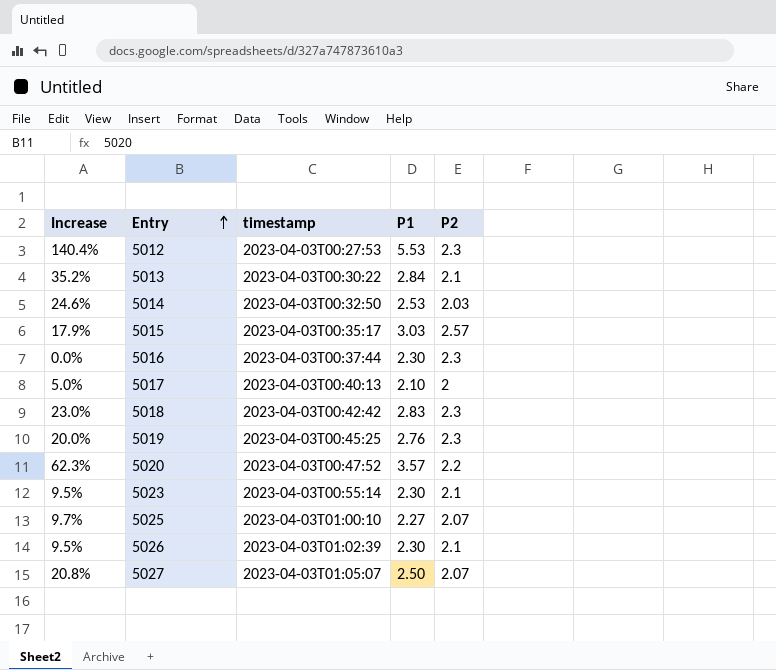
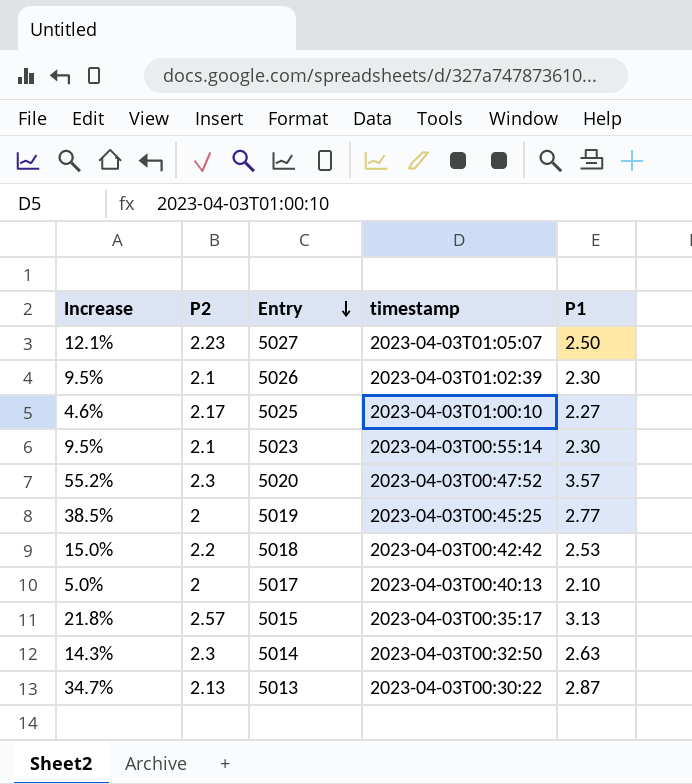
row order: Entry ascending -> Entry descending
column P2 | position: 5 -> 2
row 5012: 140.4% | 2023-04-03T00:27:53 | 5.53 | 2.3 -> none
row 5016: 0.0% | 2023-04-03T00:37:44 | 2.30 | 2.3 -> none
5027 | Increase: 20.8% -> 12.1%
5027 | P2: 2.07 -> 2.23
5025 | Increase: 9.7% -> 4.6%
5025 | P2: 2.07 -> 2.17
5020 | Increase: 62.3% -> 55.2%
5020 | P2: 2.2 -> 2.3
5019 | Increase: 20.0% -> 38.5%
5019 | P2: 2.3 -> 2
5019 | P1: 2.76 -> 2.77
5018 | Increase: 23.0% -> 15.0%
5018 | P2: 2.3 -> 2.2
5018 | P1: 2.83 -> 2.53
5015 | Increase: 17.9% -> 21.8%
5015 | P1: 3.03 -> 3.13
5014 | Increase: 24.6% -> 14.3%
5014 | P2: 2.03 -> 2.3
5014 | P1: 2.53 -> 2.63
5013 | Increase: 35.2% -> 34.7%
5013 | P2: 2.1 -> 2.13
5013 | P1: 2.84 -> 2.87

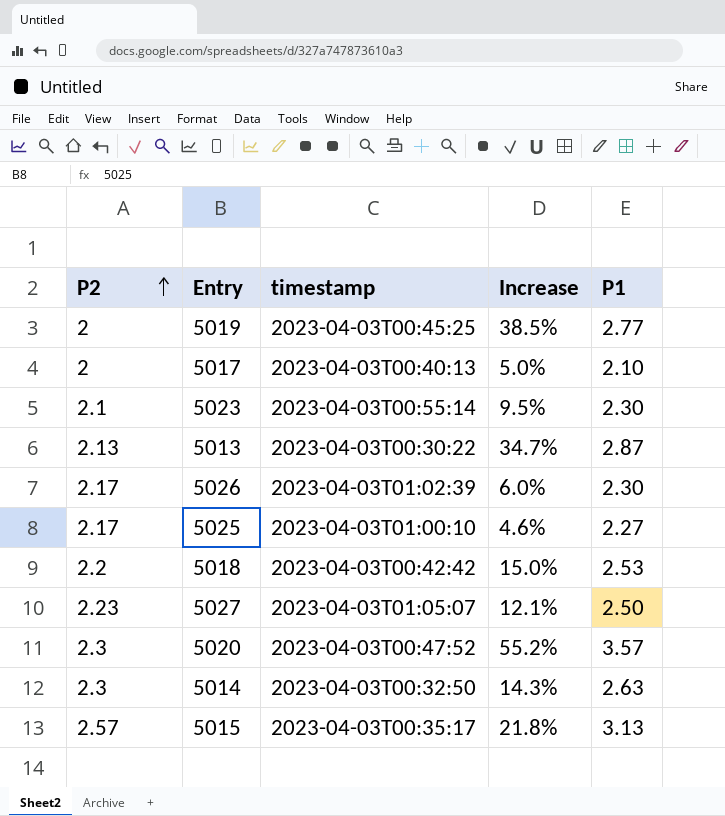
row order: Entry descending -> P2 ascending
column Increase | position: 1 -> 4
5026 | P2: 2.1 -> 2.17
5026 | Increase: 9.5% -> 6.0%

